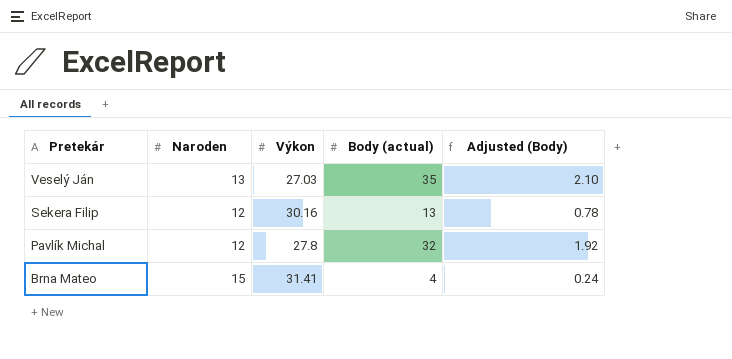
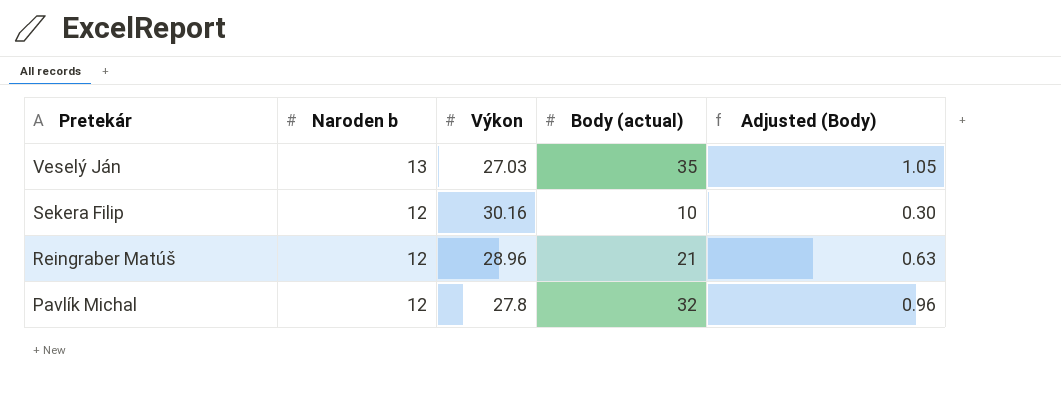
column name: Naroden -> Naroden b
column Adjusted (Body) | formula: [Body (actual)] * 0.06 -> [Body (actual)] * 0.03
row Brna Mateo: 15 | 31.41 | 4 | 0.24 -> none
Sekera Filip | Body (actual): 13 -> 10
row Reingraber Matúš: none -> 12 | 28.96 | 21 | 0.63

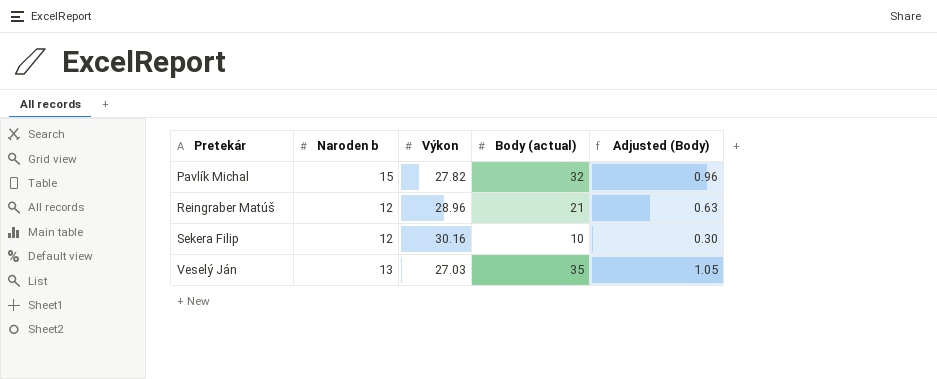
row order: Pretekár descending -> Pretekár ascending
Pavlík Michal | Naroden b: 12 -> 15
Pavlík Michal | Výkon: 27.8 -> 27.82

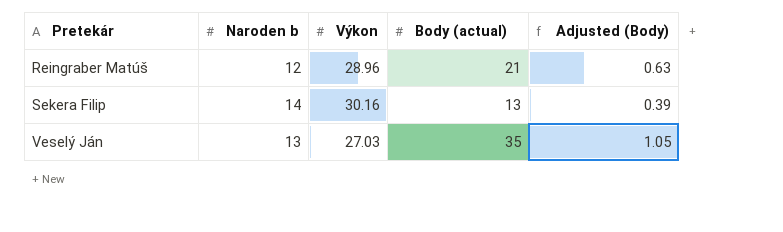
row Pavlík Michal: 15 | 27.82 | 32 | 0.96 -> none
Sekera Filip | Naroden b: 12 -> 14
Sekera Filip | Body (actual): 10 -> 13
Sekera Filip | Adjusted (Body): 0.30 -> 0.39

